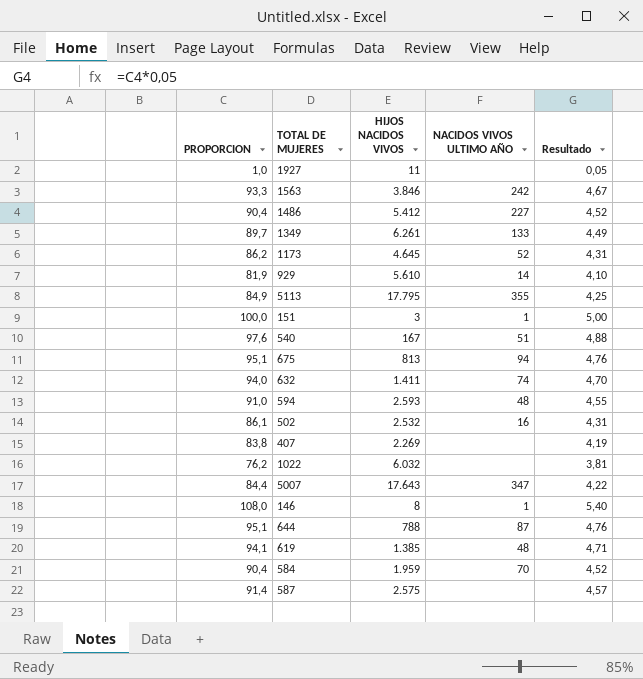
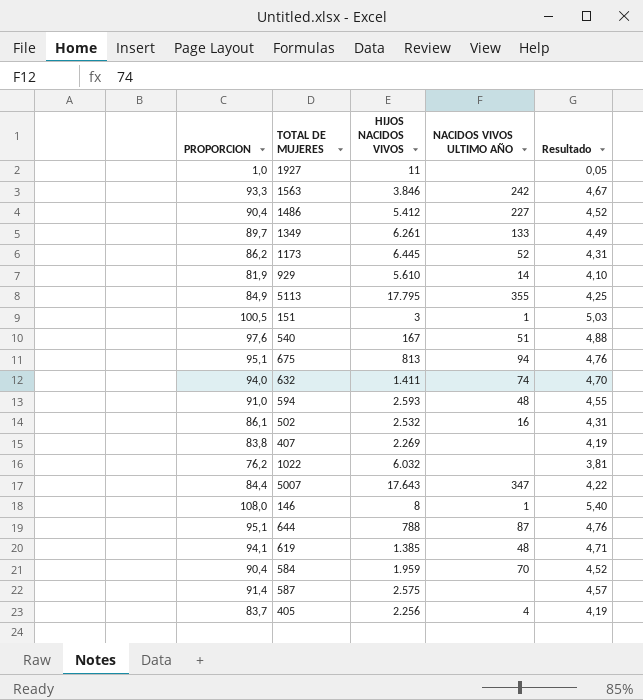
1173 | HIJOS NACIDOS VIVOS: 4.645 -> 6.445
151 | PROPORCION: 100,0 -> 100,5
151 | Resultado: 5,00 -> 5,03
row 405: none -> 83,7 | 2.256 | 4 | 4,19

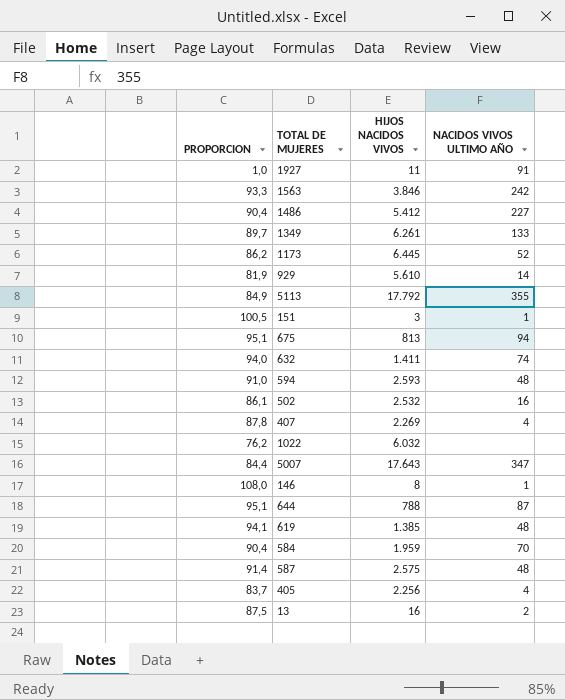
column Resultado | formula: [PROPORCION] * 0,05 -> none
row 540: 97,6 | 167 | 51 | 4,88 -> none
1927 | NACIDOS VIVOS ULTIMO AÑO: none -> 91
5113 | HIJOS NACIDOS VIVOS: 17.795 -> 17.792
407 | PROPORCION: 83,8 -> 87,8
407 | NACIDOS VIVOS ULTIMO AÑO: none -> 4
587 | NACIDOS VIVOS ULTIMO AÑO: none -> 48
row 13: none -> 87,5 | 16 | 2

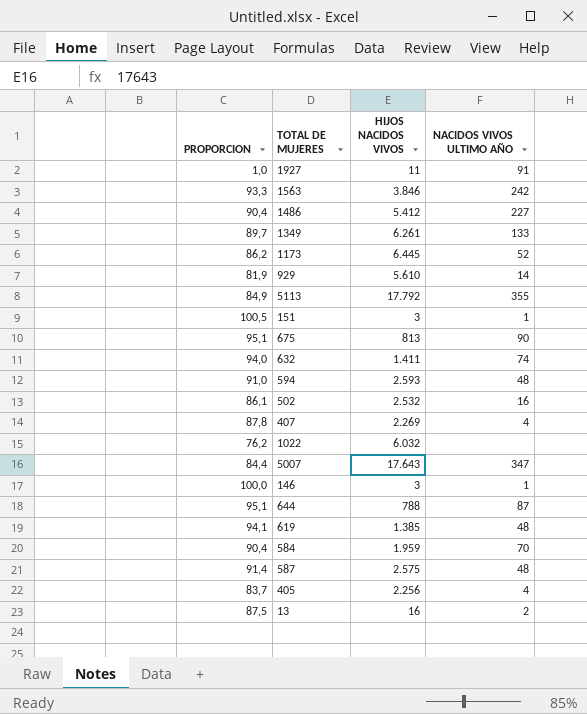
675 | NACIDOS VIVOS ULTIMO AÑO: 94 -> 90
146 | PROPORCION: 108,0 -> 100,0
146 | HIJOS NACIDOS VIVOS: 8 -> 3

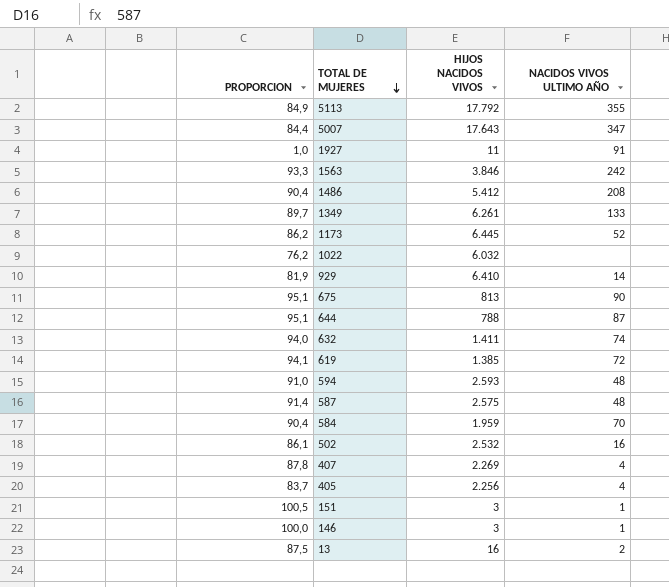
row order: none -> TOTAL DE MUJERES descending
1486 | NACIDOS VIVOS ULTIMO AÑO: 227 -> 208
929 | HIJOS NACIDOS VIVOS: 5.610 -> 6.410
619 | NACIDOS VIVOS ULTIMO AÑO: 48 -> 72

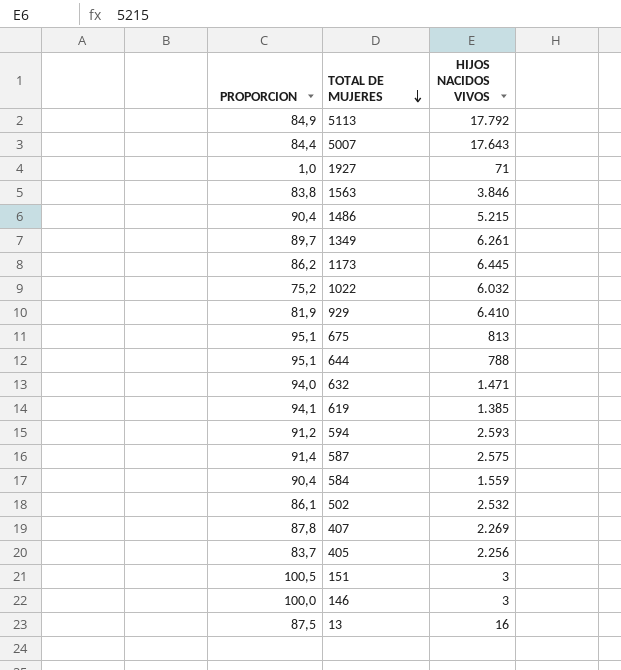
column NACIDOS VIVOS ULTIMO AÑO | position: 4 -> none
1927 | HIJOS NACIDOS VIVOS: 11 -> 71
1563 | PROPORCION: 93,3 -> 83,8
1486 | HIJOS NACIDOS VIVOS: 5.412 -> 5.215
1022 | PROPORCION: 76,2 -> 75,2
632 | HIJOS NACIDOS VIVOS: 1.411 -> 1.471
594 | PROPORCION: 91,0 -> 91,2
584 | HIJOS NACIDOS VIVOS: 1.959 -> 1.559

